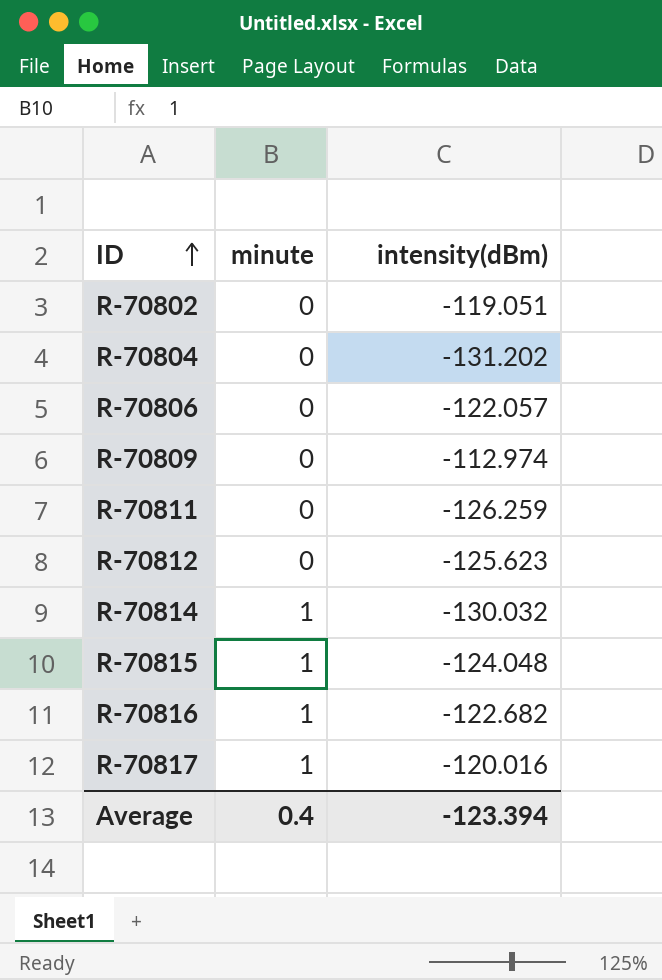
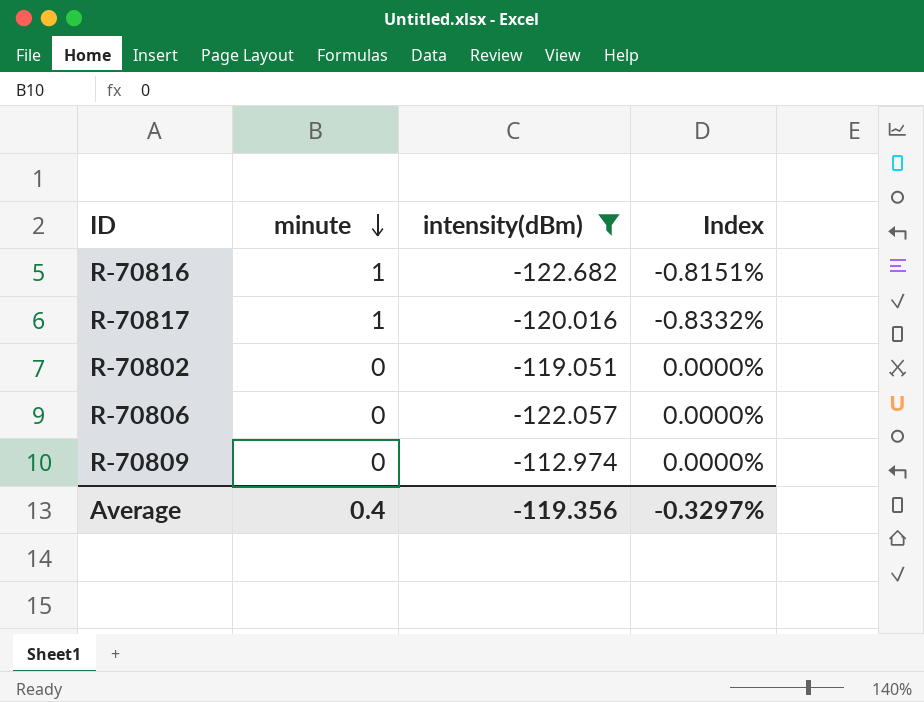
filter: none -> intensity(dBm) >= -122.682
row order: ID ascending -> minute descending
column Index | formula: none -> [minute] / [intensity(dBm)]
Average | intensity(dBm): -123.394 -> -119.356

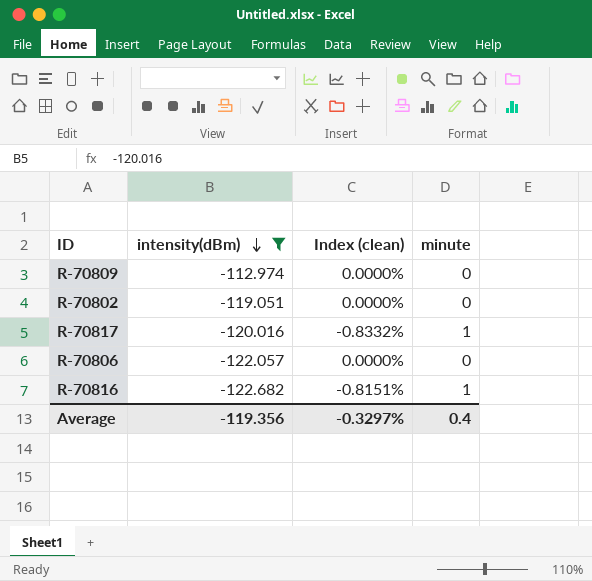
row order: minute descending -> intensity(dBm) descending
column name: Index -> Index (clean)
column minute | position: 2 -> 4

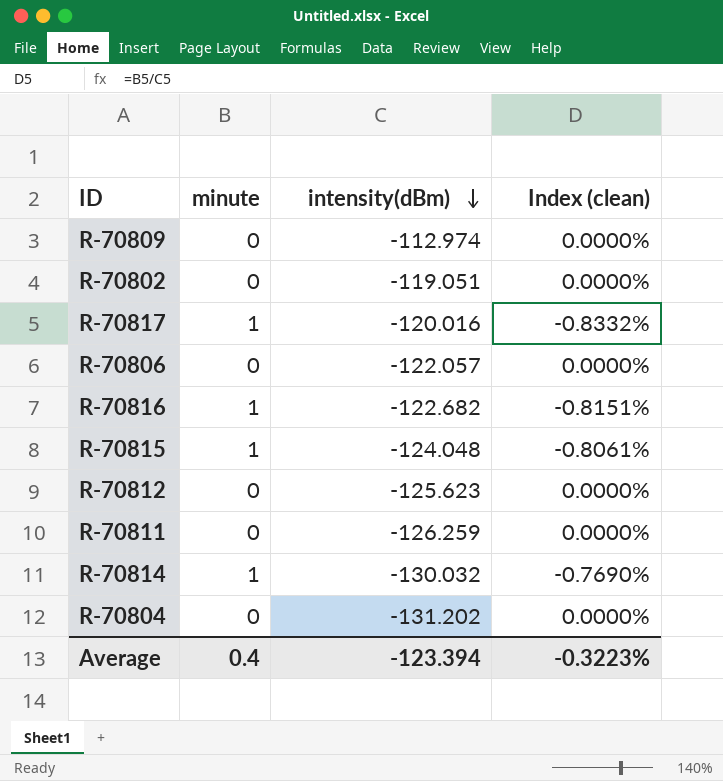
filter: intensity(dBm) >= -122.682 -> none
column minute | position: 4 -> 2
Average | intensity(dBm): -119.356 -> -123.394
Average | Index (clean): -0.3297% -> -0.3223%

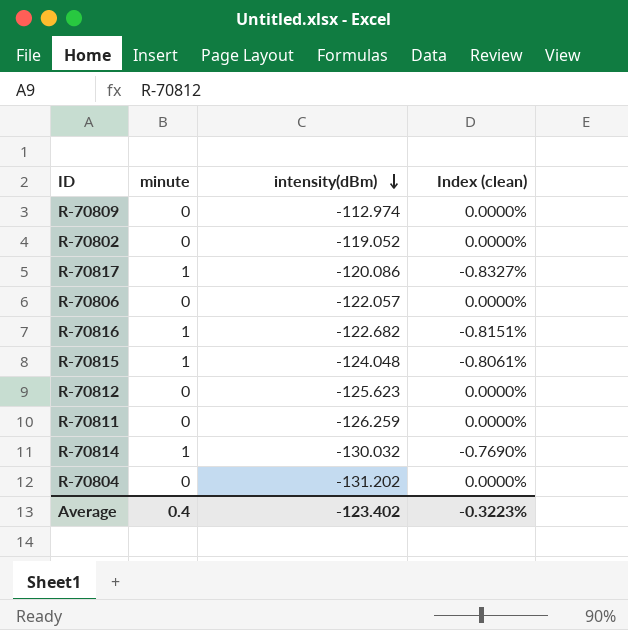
R-70802 | intensity(dBm): -119.051 -> -119.052
R-70817 | intensity(dBm): -120.016 -> -120.086
R-70817 | Index (clean): -0.8332% -> -0.8327%
Average | intensity(dBm): -123.394 -> -123.402

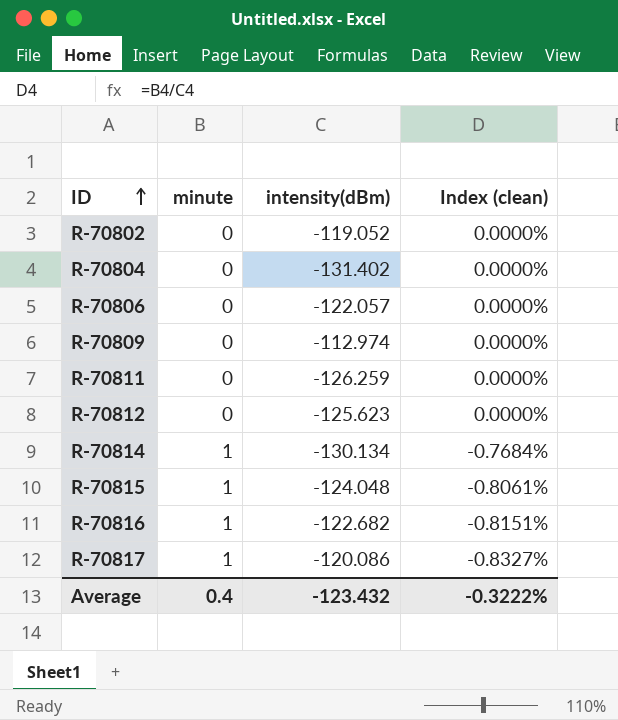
row order: intensity(dBm) descending -> ID ascending
R-70804 | intensity(dBm): -131.202 -> -131.402
R-70814 | intensity(dBm): -130.032 -> -130.134
R-70814 | Index (clean): -0.7690% -> -0.7684%
Average | intensity(dBm): -123.402 -> -123.432
Average | Index (clean): -0.3223% -> -0.3222%

